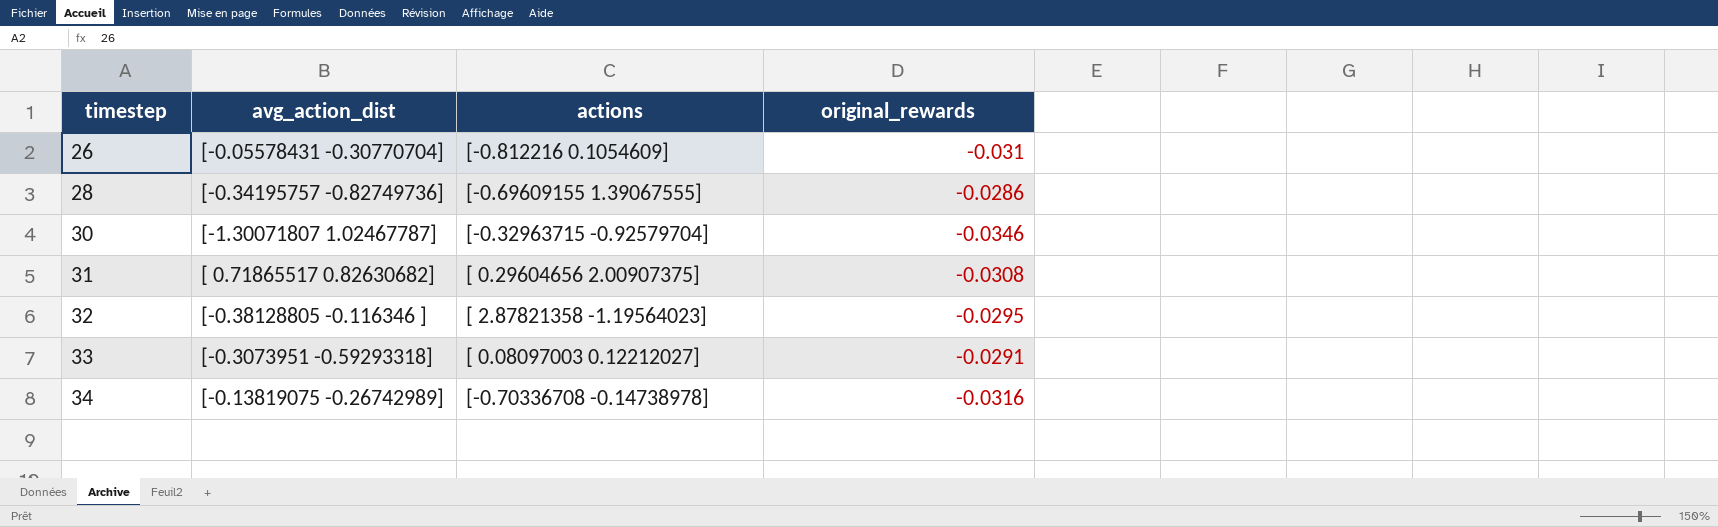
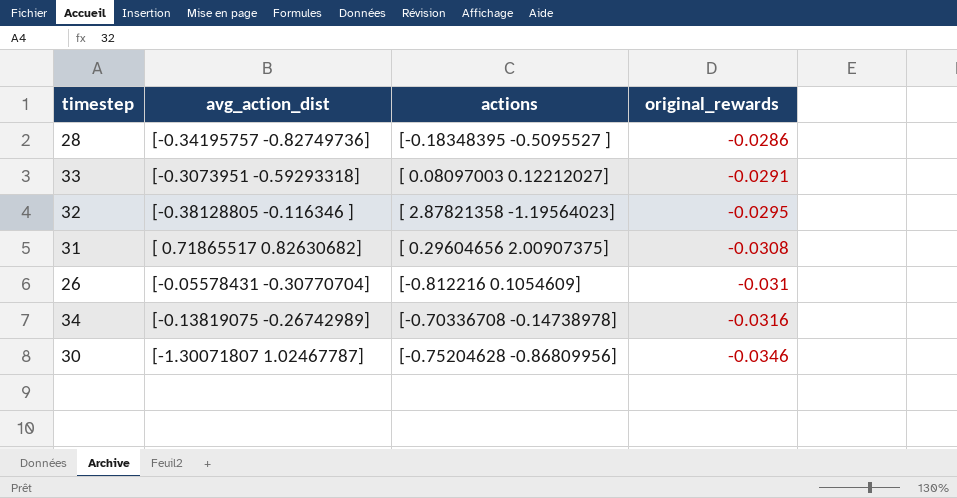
row order: timestep ascending -> original_rewards descending
28 | actions: [-0.69609155 1.39067555] -> [-0.18348395 -0.5095527 ]
30 | actions: [-0.32963715 -0.92579704] -> [-0.75204628 -0.86809956]

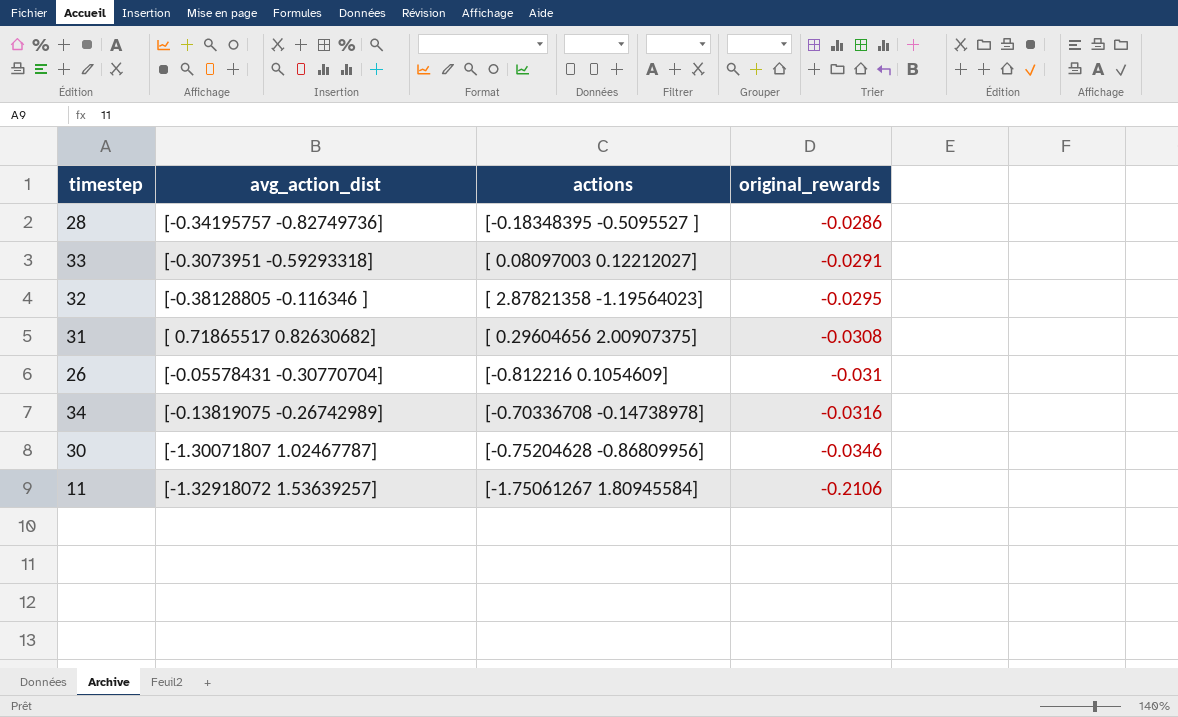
row 11: none -> [-1.32918072 1.53639257] | [-1.75061267 1.80945584] | -0.2106

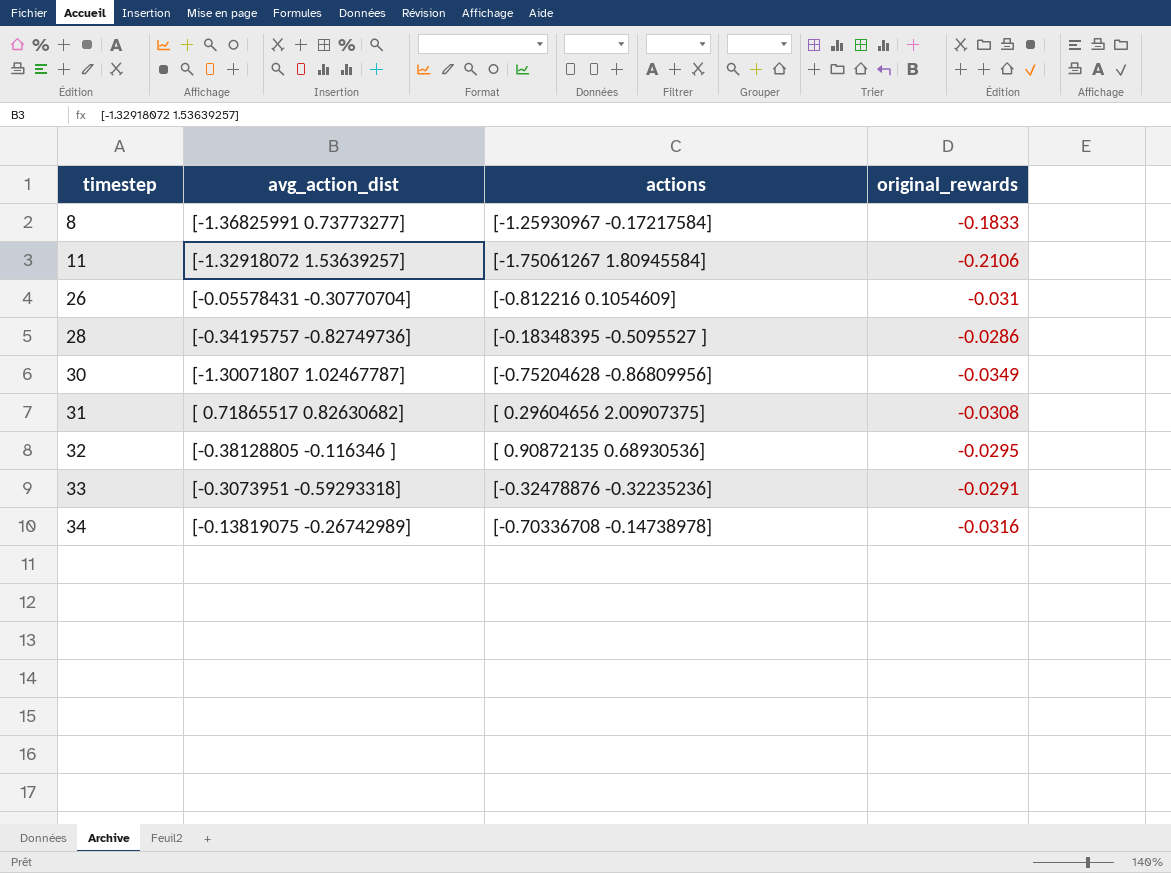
row order: original_rewards descending -> timestep ascending
row 8: none -> [-1.36825991 0.73773277] | [-1.25930967 -0.17217584] | -0.1833
30 | original_rewards: -0.0346 -> -0.0349
32 | actions: [ 2.87821358 -1.19564023] -> [ 0.90872135 0.68930536]
33 | actions: [ 0.08097003 0.12212027] -> [-0.32478876 -0.32235236]

